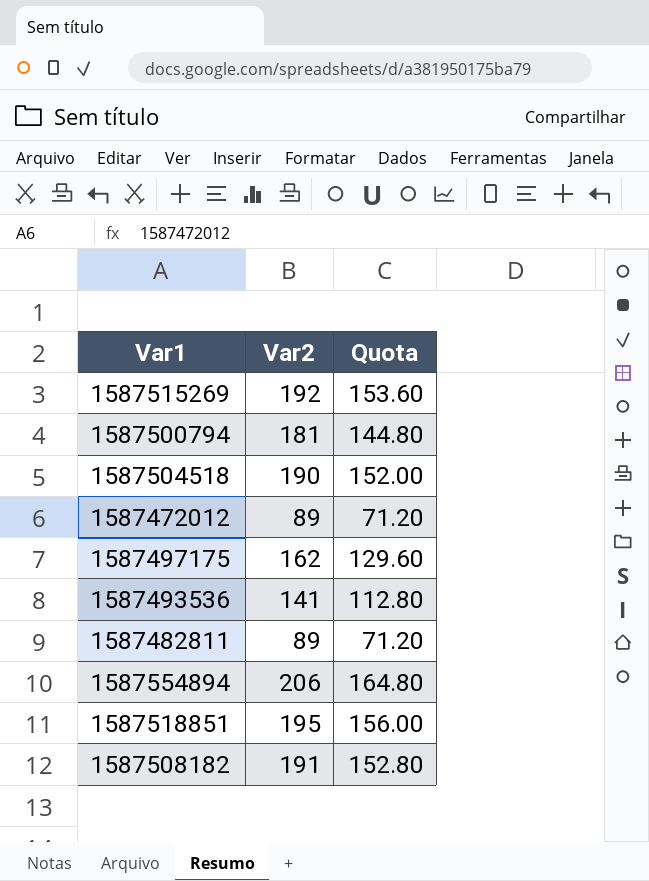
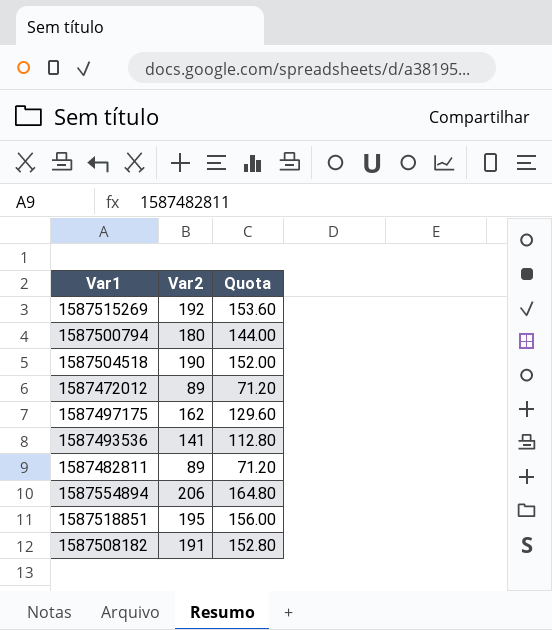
1587500794 | Var2: 181 -> 180
1587500794 | Quota: 144.80 -> 144.00

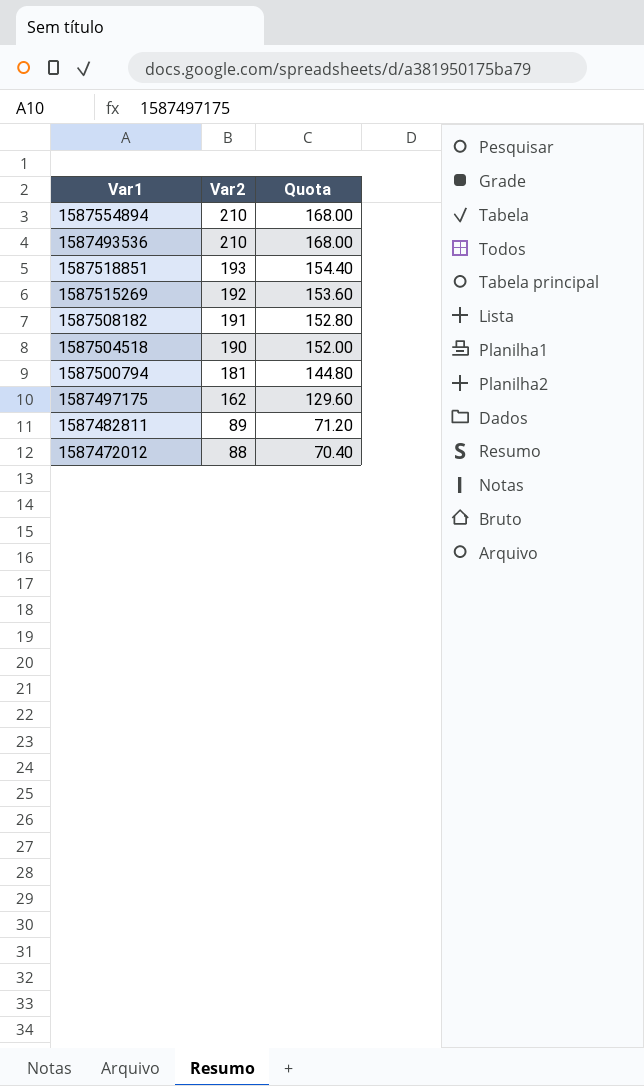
row order: none -> Var2 descending
1587554894 | Var2: 206 -> 210
1587554894 | Quota: 164.80 -> 168.00
1587493536 | Var2: 141 -> 210
1587493536 | Quota: 112.80 -> 168.00
1587518851 | Var2: 195 -> 193
1587518851 | Quota: 156.00 -> 154.40
1587500794 | Var2: 180 -> 181
1587500794 | Quota: 144.00 -> 144.80
1587472012 | Var2: 89 -> 88
1587472012 | Quota: 71.20 -> 70.40

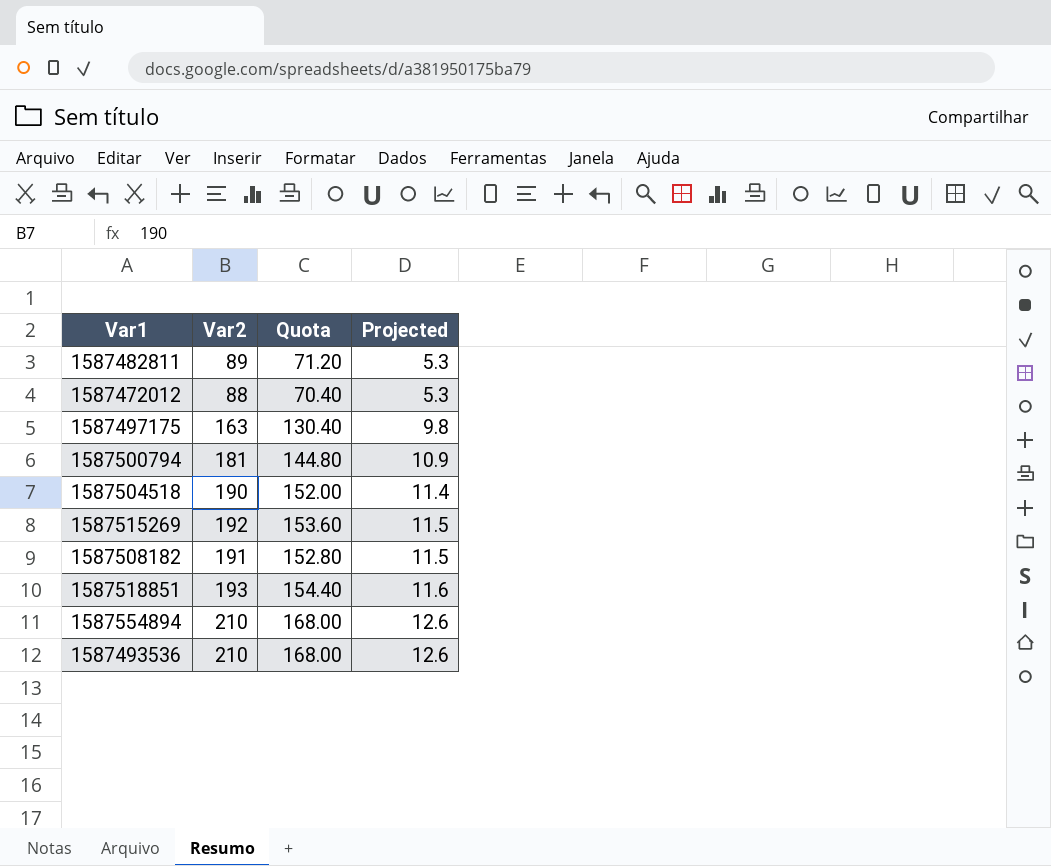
row order: Var2 descending -> Projected ascending
column Projected | formula: none -> [Var2] * 0.06
1587497175 | Var2: 162 -> 163
1587497175 | Quota: 129.60 -> 130.40

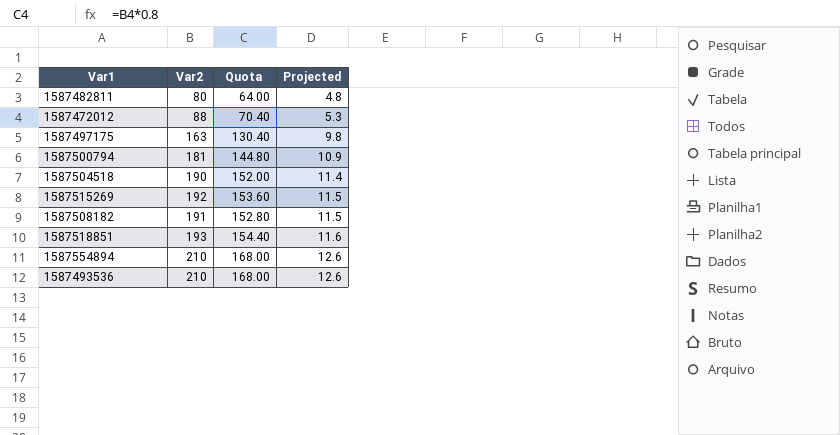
1587482811 | Var2: 89 -> 80
1587482811 | Quota: 71.20 -> 64.00
1587482811 | Projected: 5.3 -> 4.8

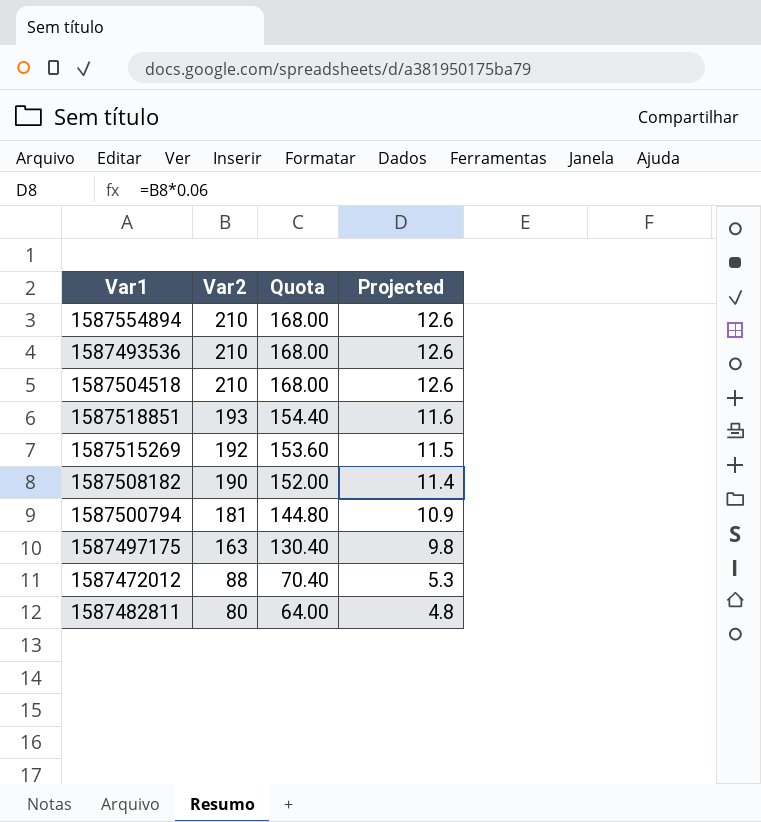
row order: Projected ascending -> Var2 descending
1587504518 | Var2: 190 -> 210
1587504518 | Quota: 152.00 -> 168.00
1587504518 | Projected: 11.4 -> 12.6
1587508182 | Var2: 191 -> 190
1587508182 | Quota: 152.80 -> 152.00
1587508182 | Projected: 11.5 -> 11.4

